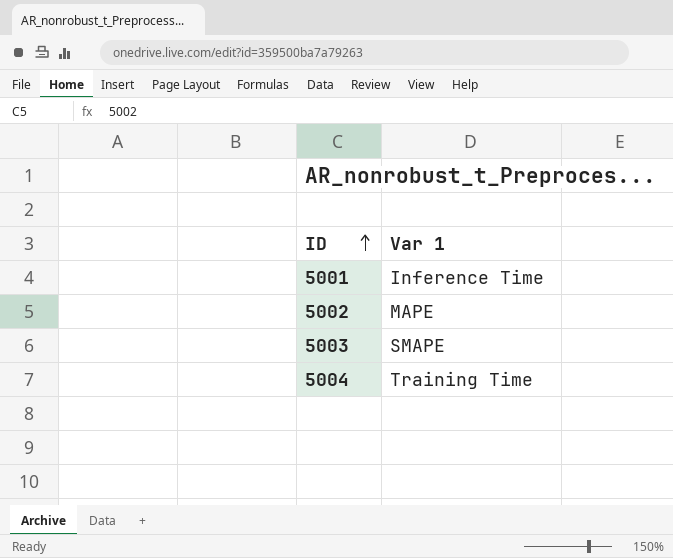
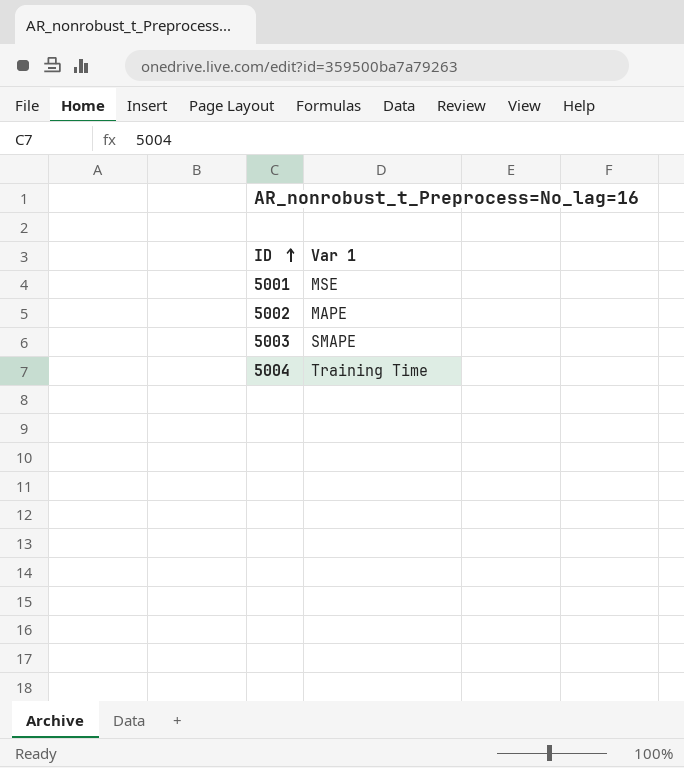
5001 | Var 1: Inference Time -> MSE

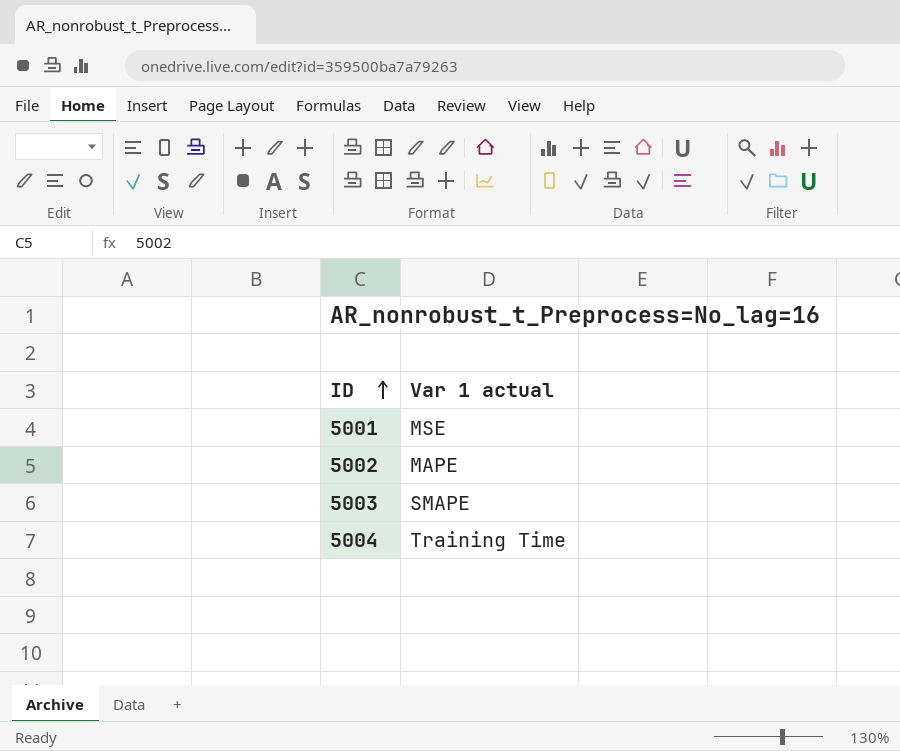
column name: Var 1 -> Var 1 actual

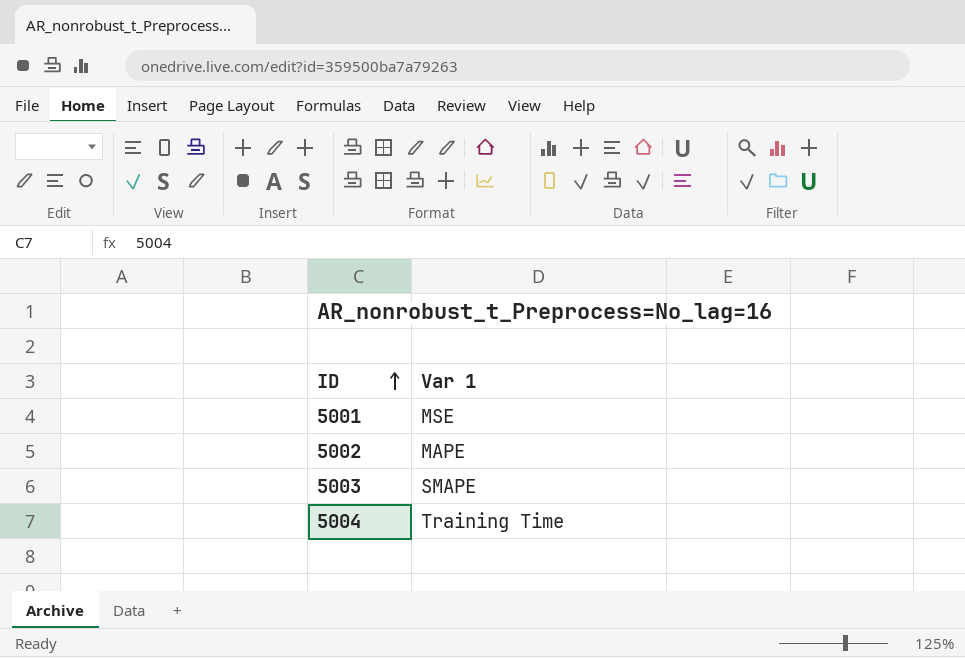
column name: Var 1 actual -> Var 1

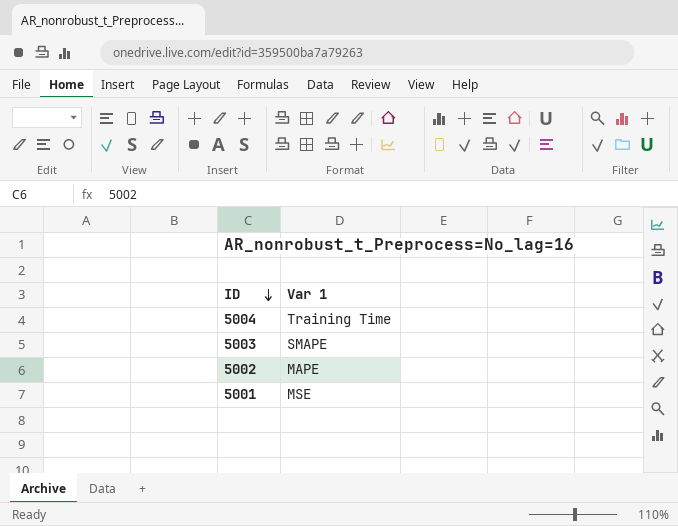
row order: ID ascending -> ID descending

